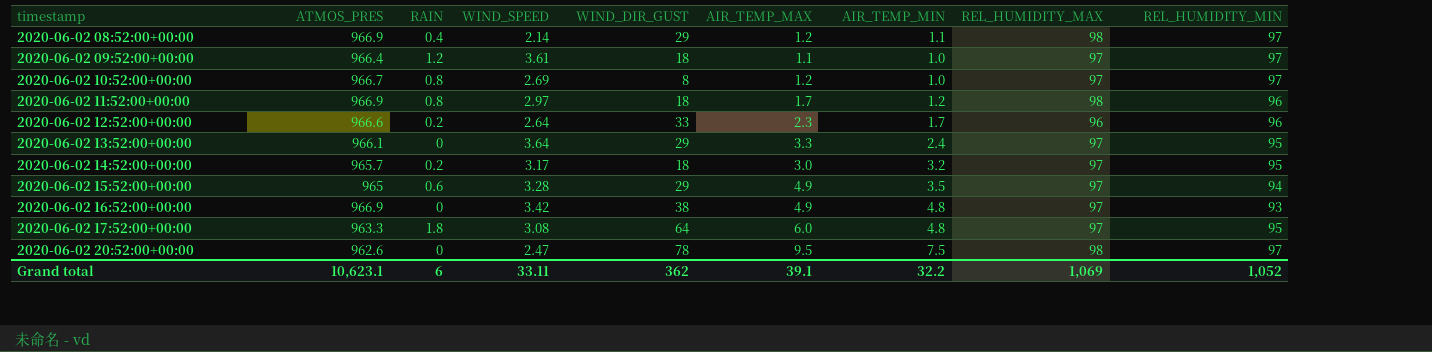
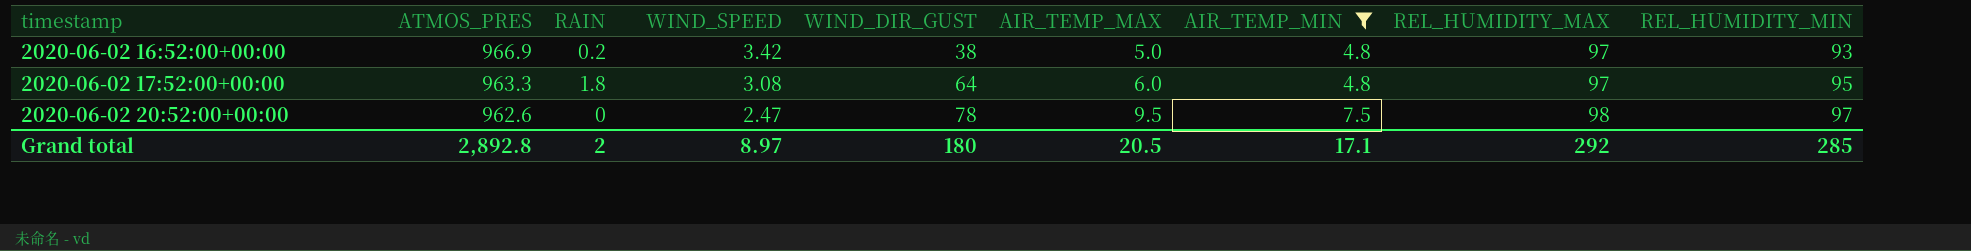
filter: none -> AIR_TEMP_MIN >= 4.8
2020-06-02 16:52:00+00:00 | RAIN: 0 -> 0.2
2020-06-02 16:52:00+00:00 | AIR_TEMP_MAX: 4.9 -> 5.0
Grand total | ATMOS_PRES: 10,623.1 -> 2,892.8
Grand total | RAIN: 6 -> 2
Grand total | WIND_SPEED: 33.11 -> 8.97
Grand total | WIND_DIR_GUST: 362 -> 180
Grand total | AIR_TEMP_MAX: 39.1 -> 20.5
Grand total | AIR_TEMP_MIN: 32.2 -> 17.1
Grand total | REL_HUMIDITY_MAX: 1,069 -> 292
Grand total | REL_HUMIDITY_MIN: 1,052 -> 285

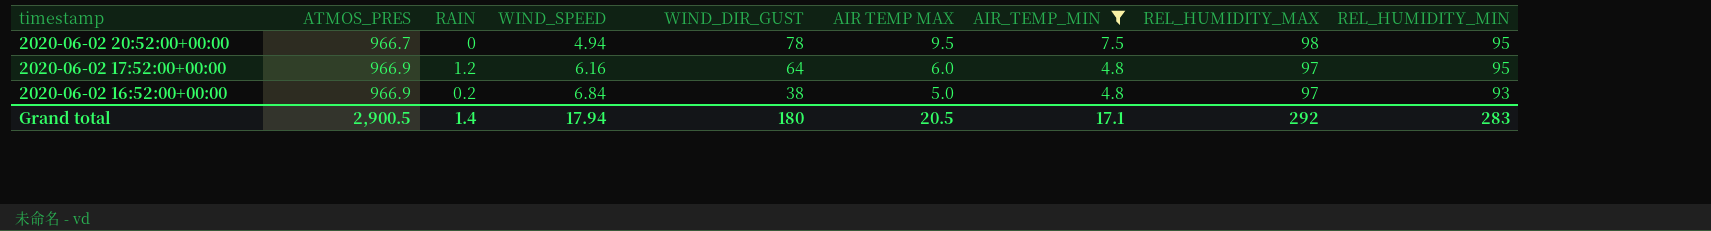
row order: timestamp ascending -> timestamp descending
column name: AIR_TEMP_MAX -> AIR TEMP MAX
2020-06-02 20:52:00+00:00 | ATMOS_PRES: 962.6 -> 966.7
2020-06-02 20:52:00+00:00 | WIND_SPEED: 2.47 -> 4.94
2020-06-02 20:52:00+00:00 | REL_HUMIDITY_MIN: 97 -> 95
2020-06-02 17:52:00+00:00 | ATMOS_PRES: 963.3 -> 966.9
2020-06-02 17:52:00+00:00 | RAIN: 1.8 -> 1.2
2020-06-02 17:52:00+00:00 | WIND_SPEED: 3.08 -> 6.16
2020-06-02 16:52:00+00:00 | WIND_SPEED: 3.42 -> 6.84
Grand total | ATMOS_PRES: 2,892.8 -> 2,900.5
Grand total | RAIN: 2 -> 1.4
Grand total | WIND_SPEED: 8.97 -> 17.94
Grand total | REL_HUMIDITY_MIN: 285 -> 283

